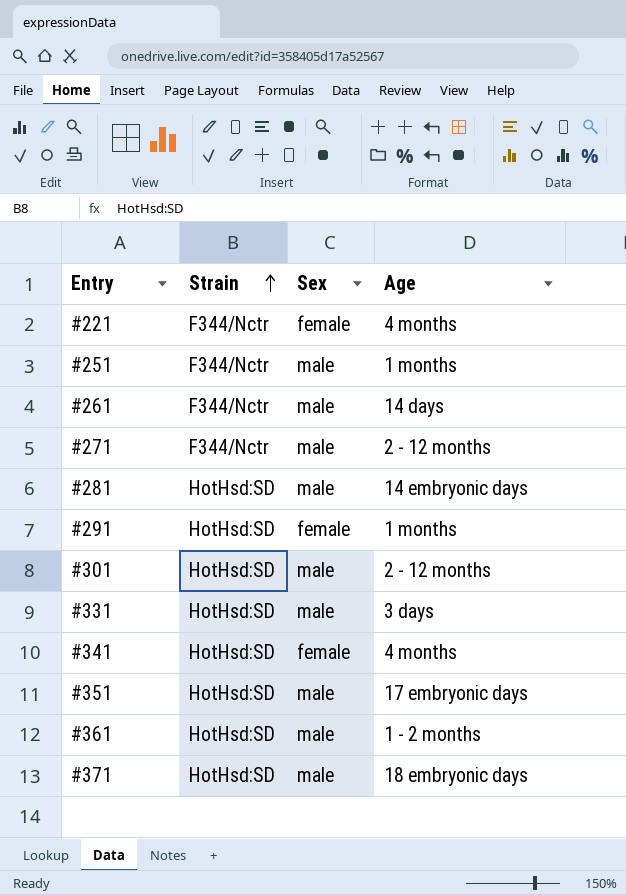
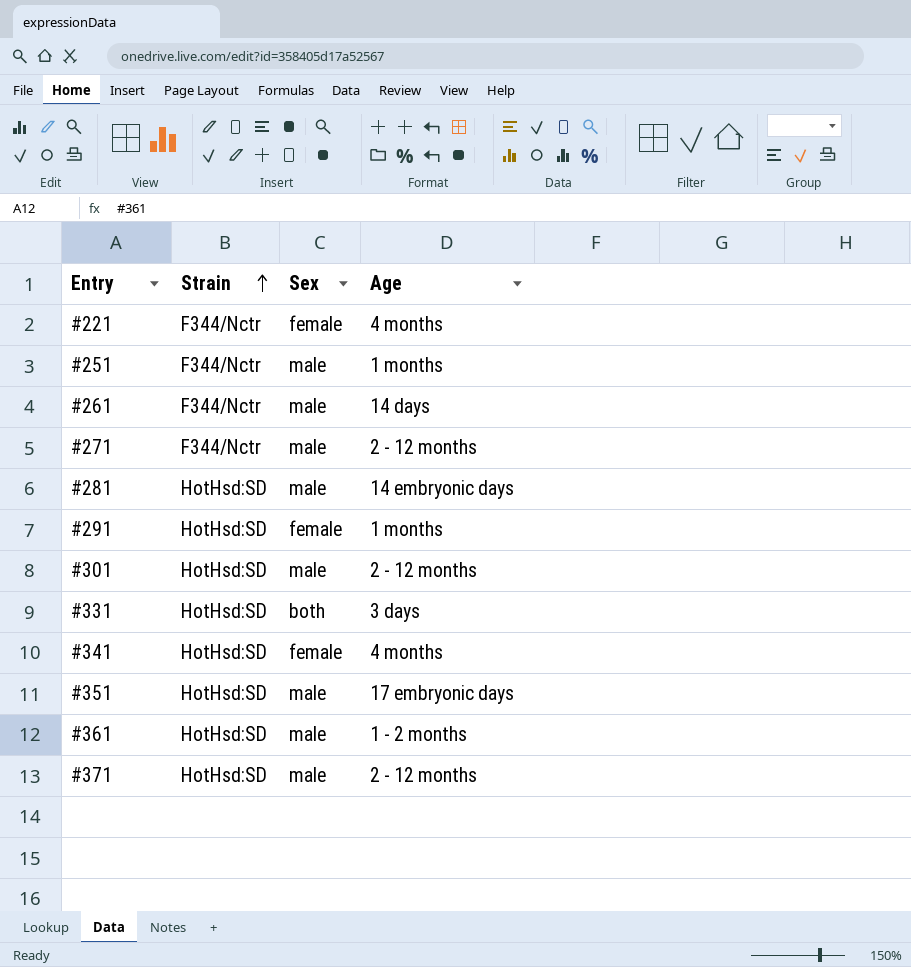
#331 | Sex: male -> both
#371 | Age: 18 embryonic days -> 2 - 12 months

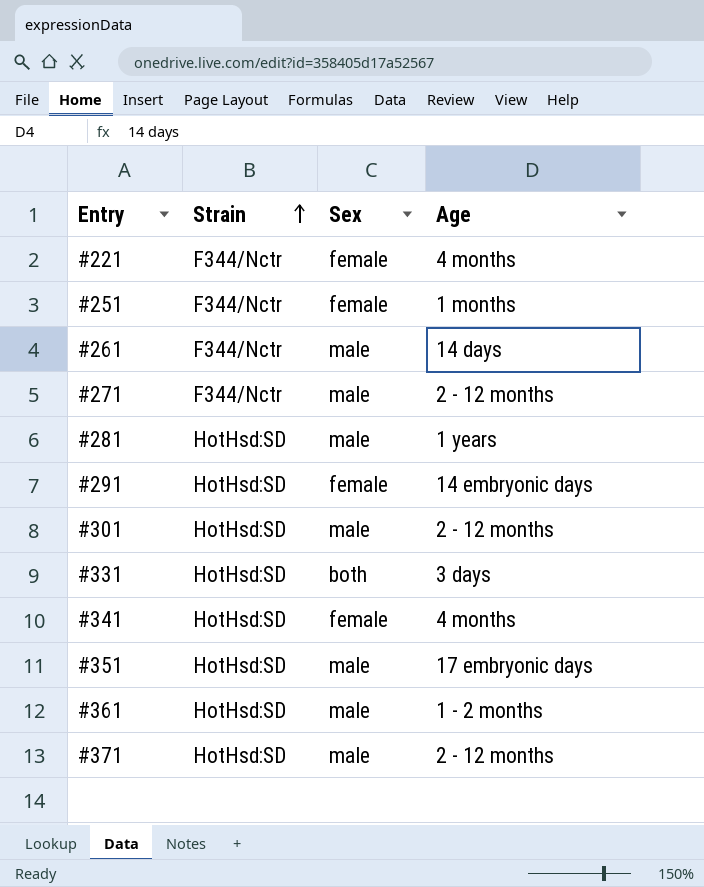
#251 | Sex: male -> female
#281 | Age: 14 embryonic days -> 1 years
#291 | Age: 1 months -> 14 embryonic days

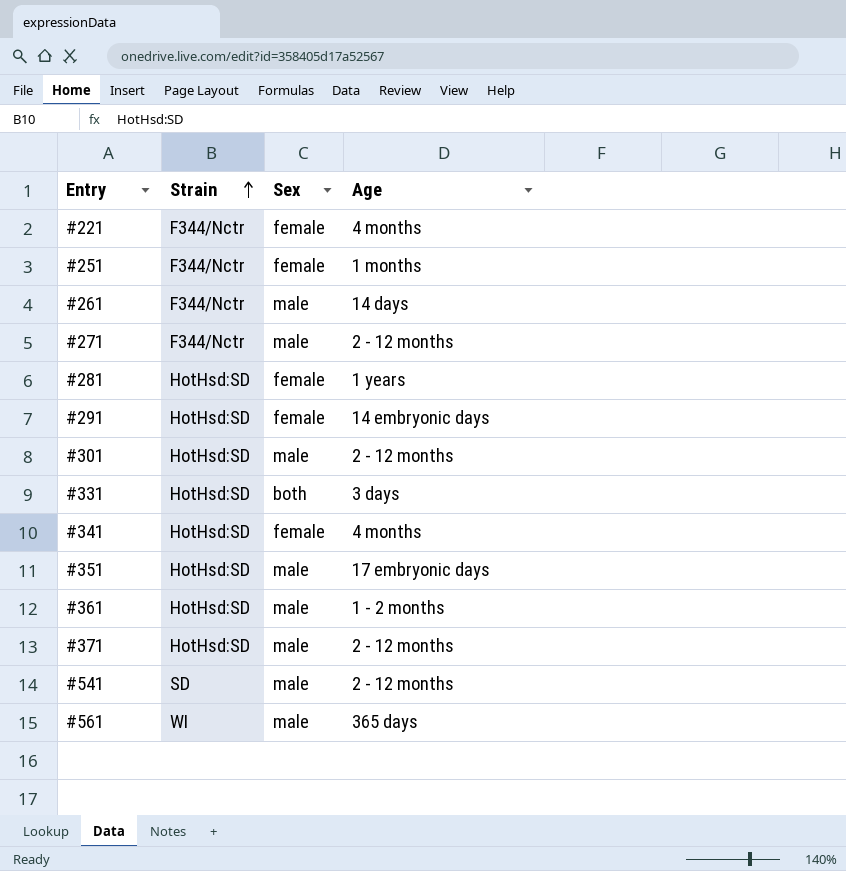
#281 | Sex: male -> female
row #541: none -> SD | male | 2 - 12 months
row #561: none -> WI | male | 365 days

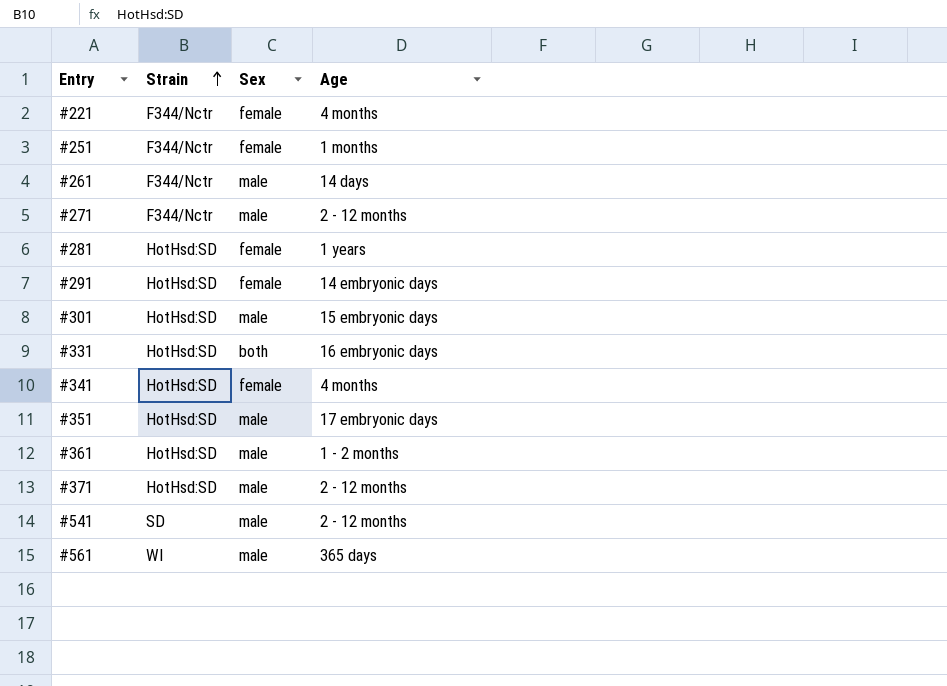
#301 | Age: 2 - 12 months -> 15 embryonic days
#331 | Age: 3 days -> 16 embryonic days

